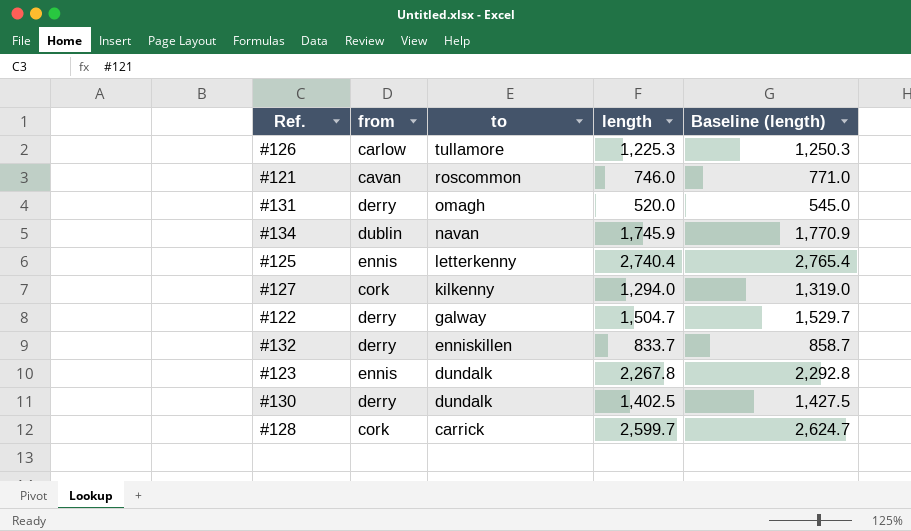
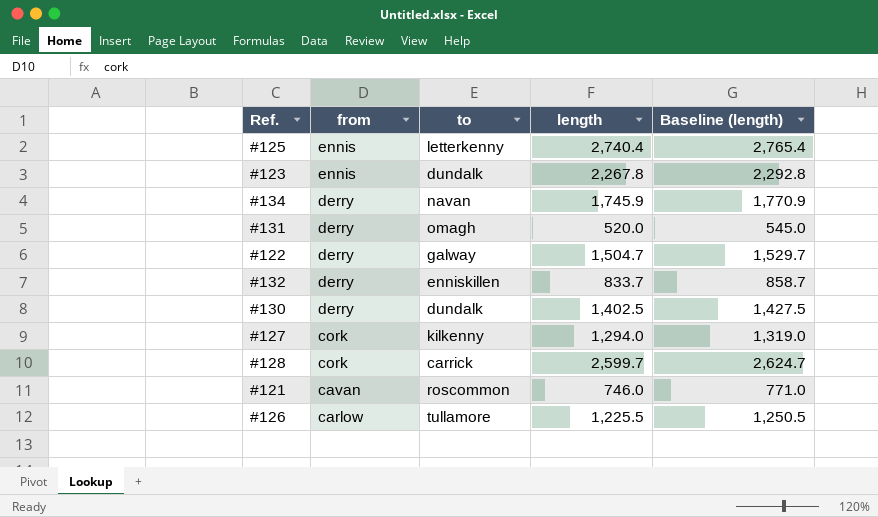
row order: to descending -> from descending
#134 | from: dublin -> derry
#126 | length: 1,225.3 -> 1,225.5
#126 | Baseline (length): 1,250.3 -> 1,250.5

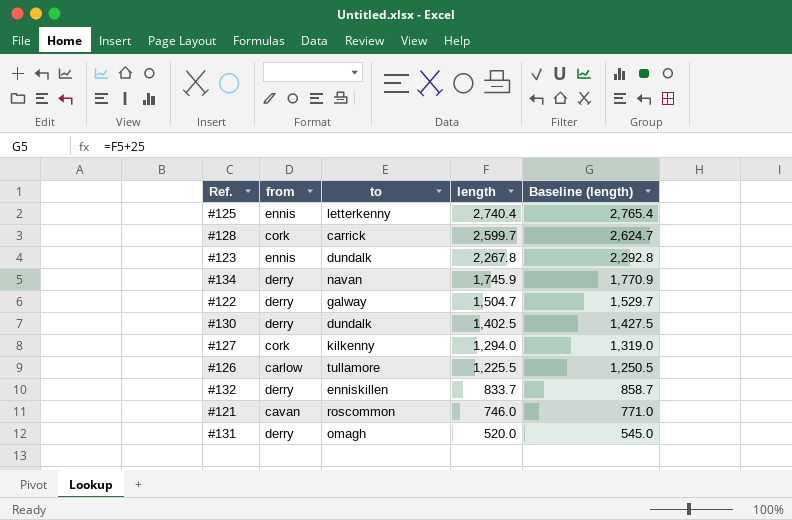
row order: from descending -> length descending

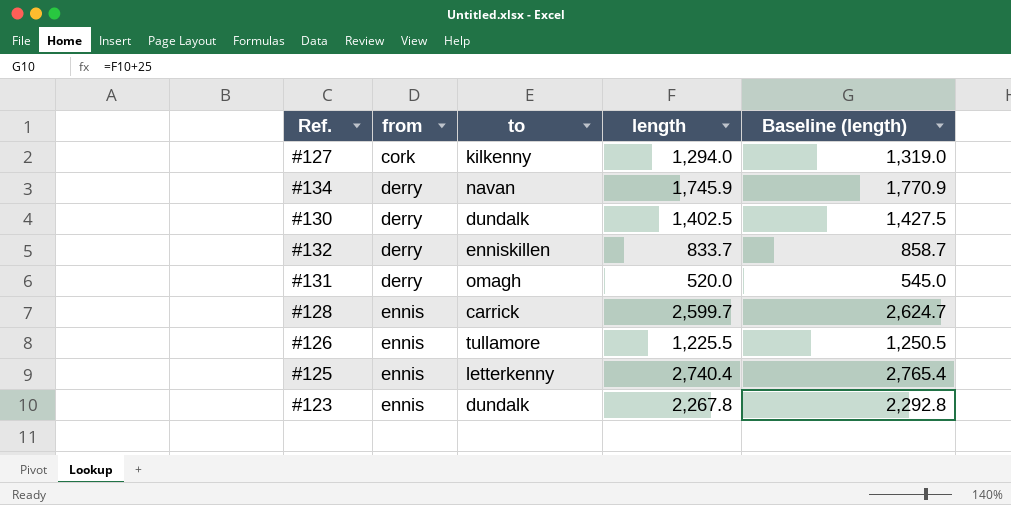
row order: length descending -> from ascending
row #122: derry | galway | 1,504.7 | 1,529.7 -> none
row #121: cavan | roscommon | 746.0 | 771.0 -> none
#128 | from: cork -> ennis
#126 | from: carlow -> ennis

